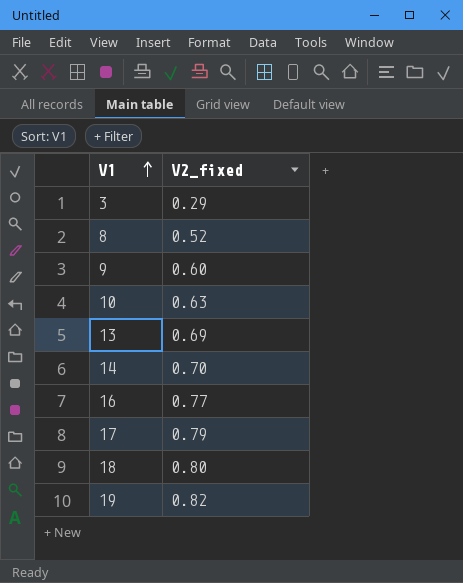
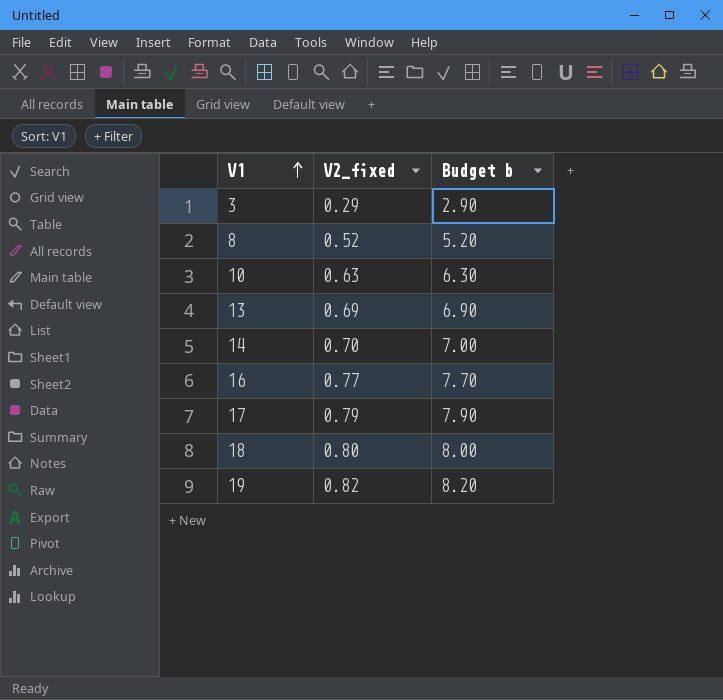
column Budget b | formula: none -> [V2_fixed] * 10
row 9: 0.60 -> none

